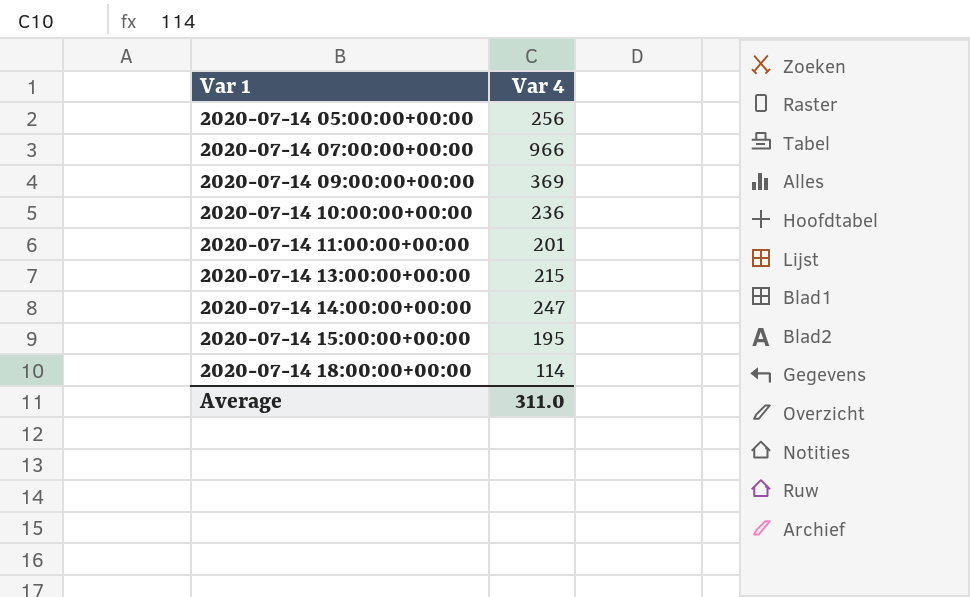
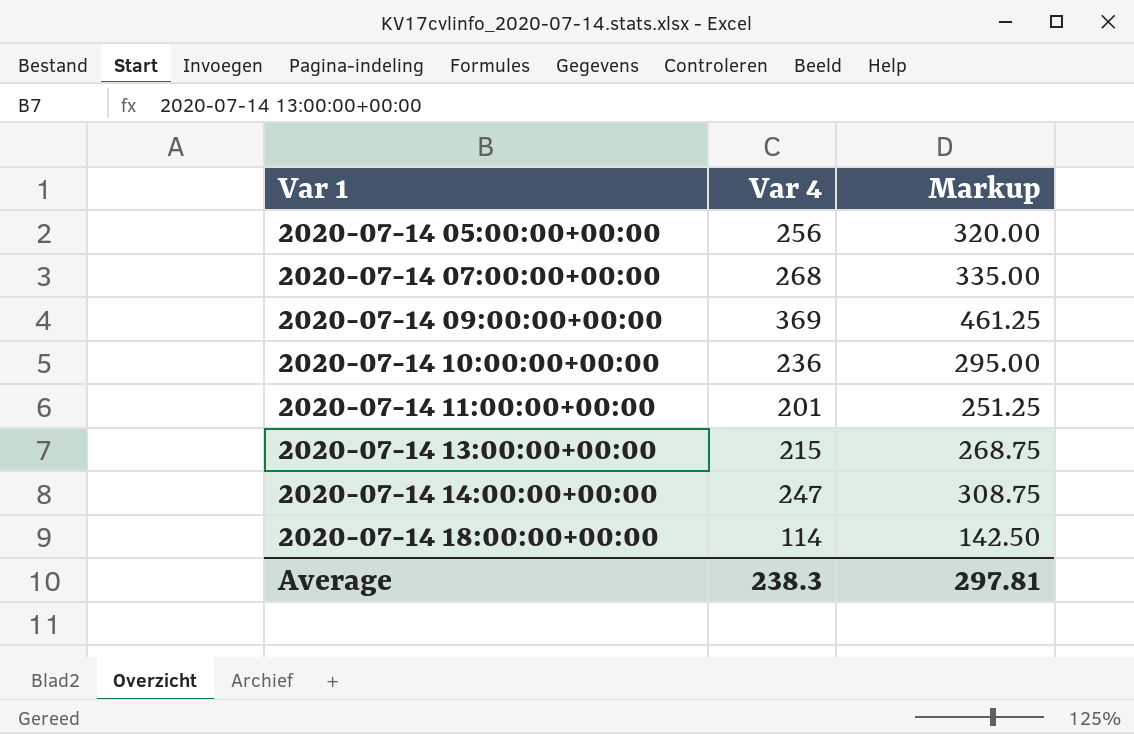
column Markup | formula: none -> [Var 4] * 1.25
row 2020-07-14 15:00:00+00:00: 195 -> none
2020-07-14 07:00:00+00:00 | Var 4: 966 -> 268
Average | Var 4: 311.0 -> 238.3

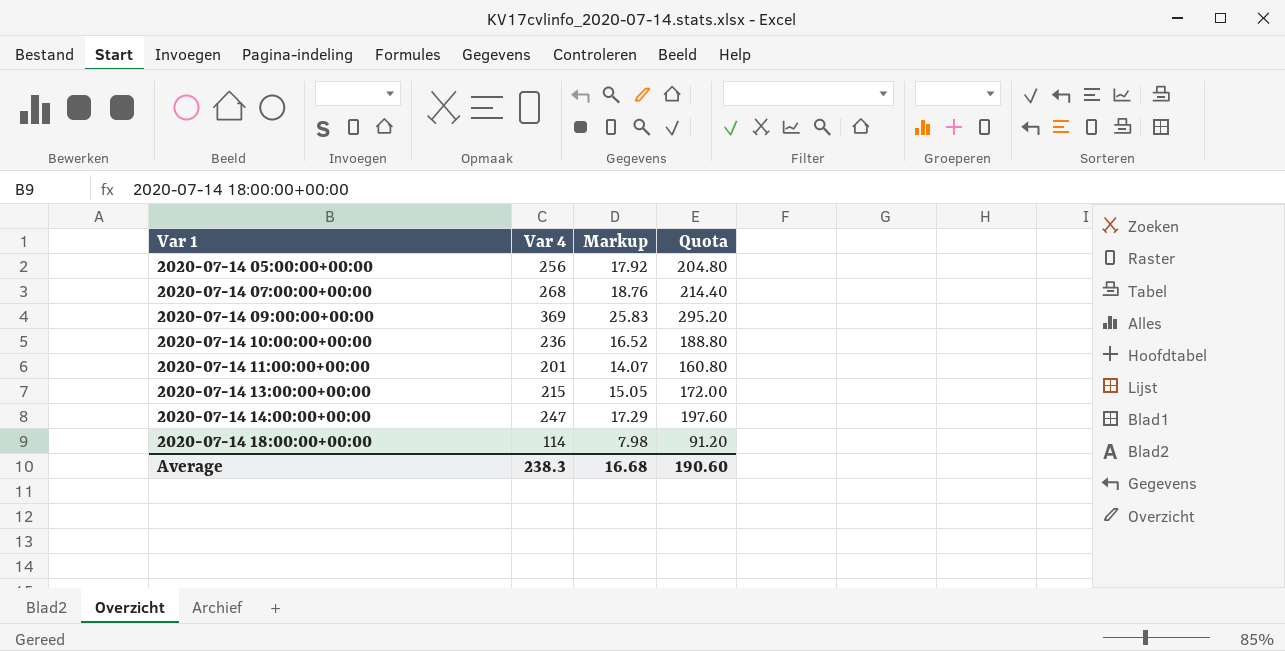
column Markup | formula: [Var 4] * 1.25 -> [Var 4] * 0.07
column Quota | formula: none -> [Var 4] * 0.8
Average | Markup: 297.81 -> 16.68

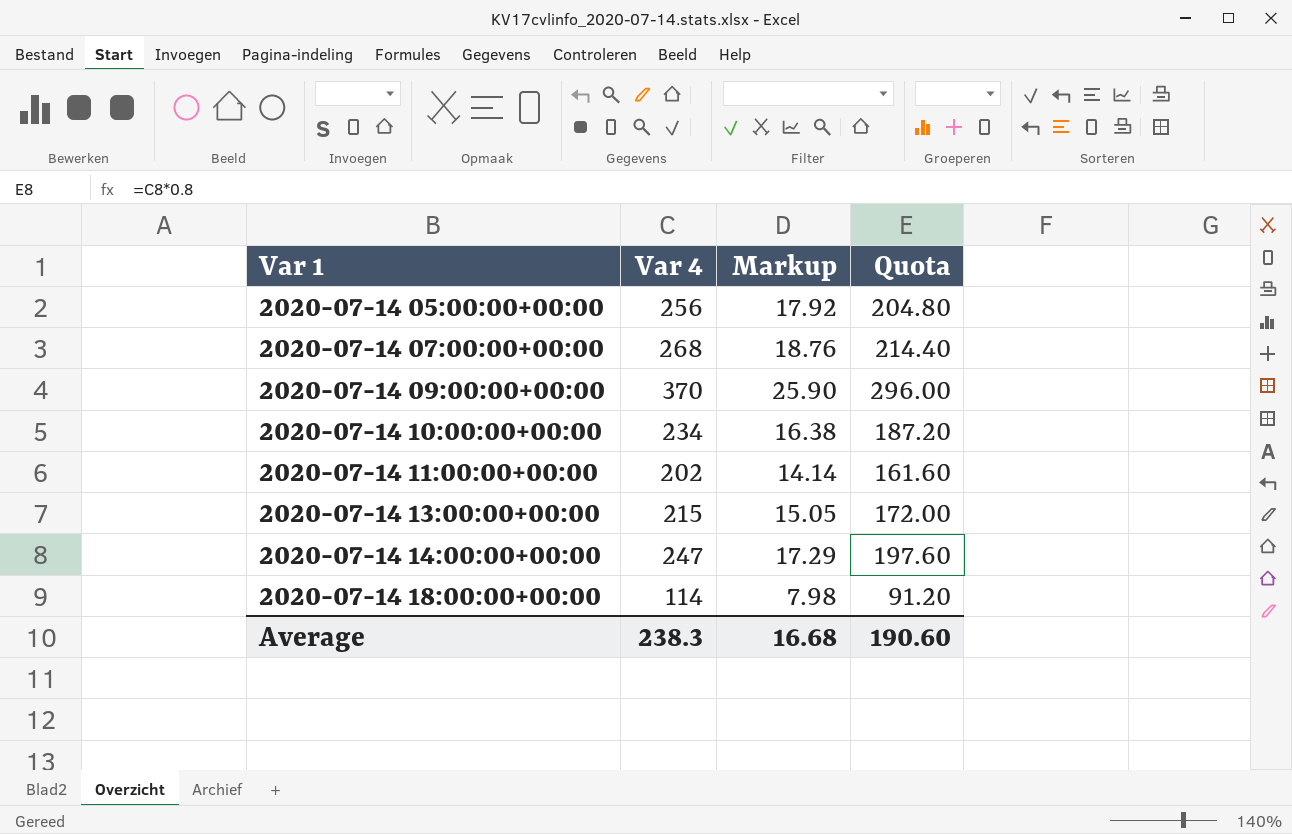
2020-07-14 09:00:00+00:00 | Var 4: 369 -> 370
2020-07-14 09:00:00+00:00 | Markup: 25.83 -> 25.90
2020-07-14 09:00:00+00:00 | Quota: 295.20 -> 296.00
2020-07-14 10:00:00+00:00 | Var 4: 236 -> 234
2020-07-14 10:00:00+00:00 | Markup: 16.52 -> 16.38
2020-07-14 10:00:00+00:00 | Quota: 188.80 -> 187.20
2020-07-14 11:00:00+00:00 | Var 4: 201 -> 202
2020-07-14 11:00:00+00:00 | Markup: 14.07 -> 14.14
2020-07-14 11:00:00+00:00 | Quota: 160.80 -> 161.60

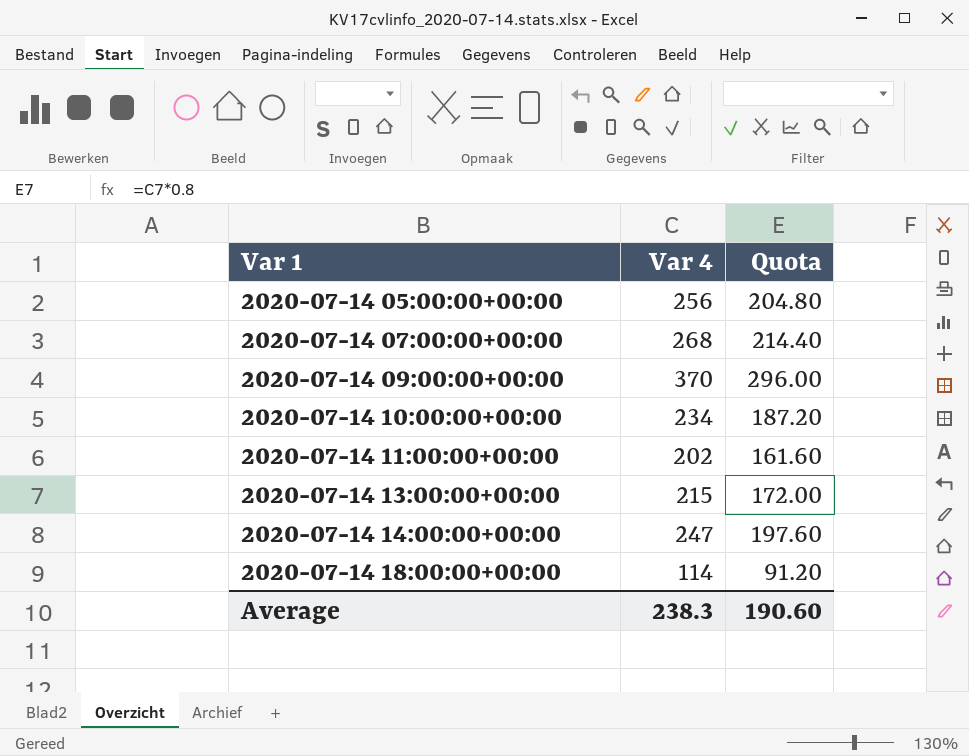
column Markup | formula: [Var 4] * 0.07 -> none

